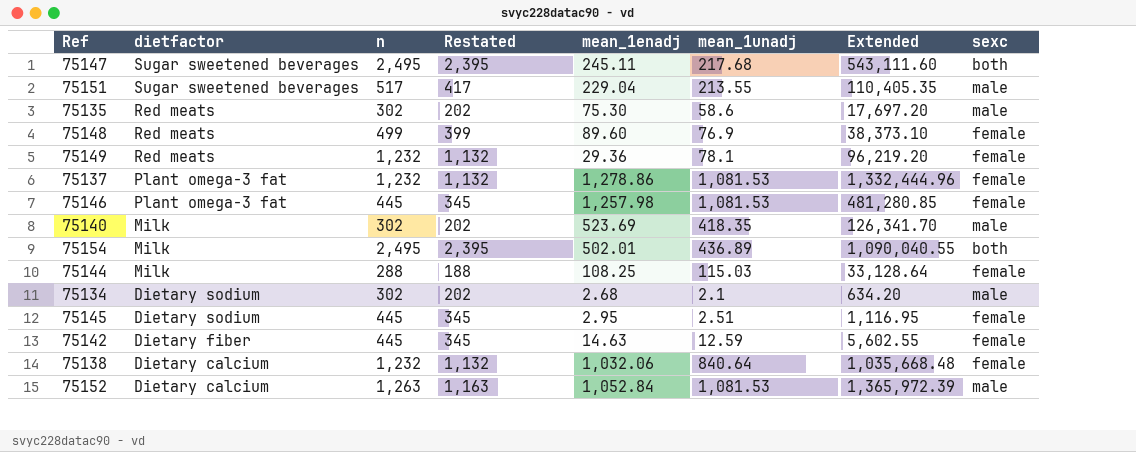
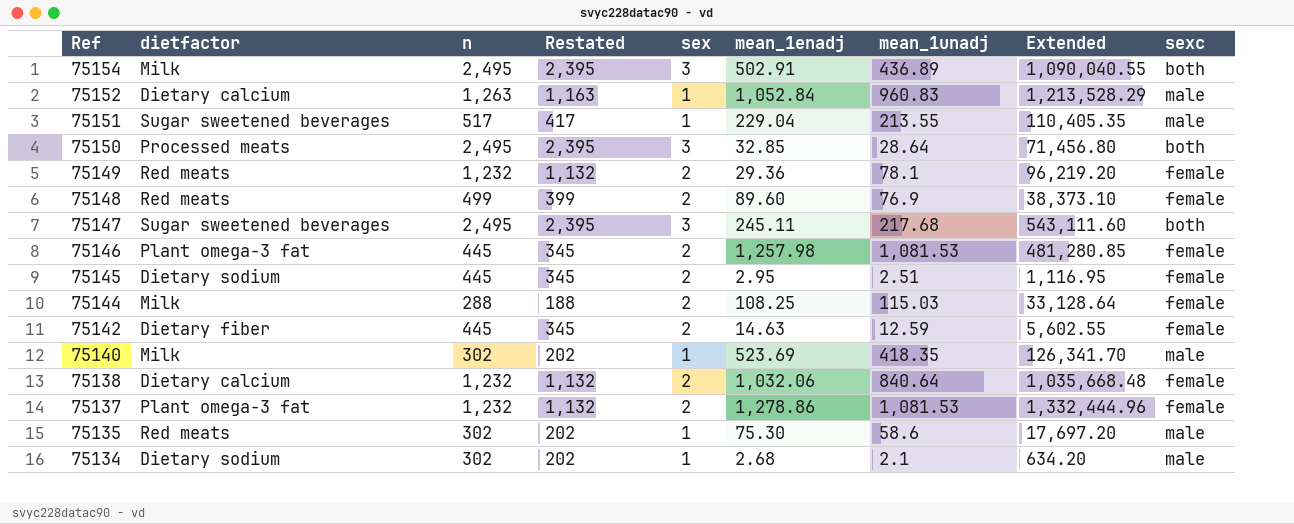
row order: dietfactor descending -> Ref descending
column sex | position: none -> 5
75154 | mean_1enadj: 502.01 -> 502.91
75152 | mean_1unadj: 1,081.53 -> 960.83
75152 | Extended: 1,365,972.39 -> 1,213,528.29
row 75150: none -> Processed meats | 2,495 | 2,395 | 3 | 32.85 | 28.64 | 71,456.80 | both

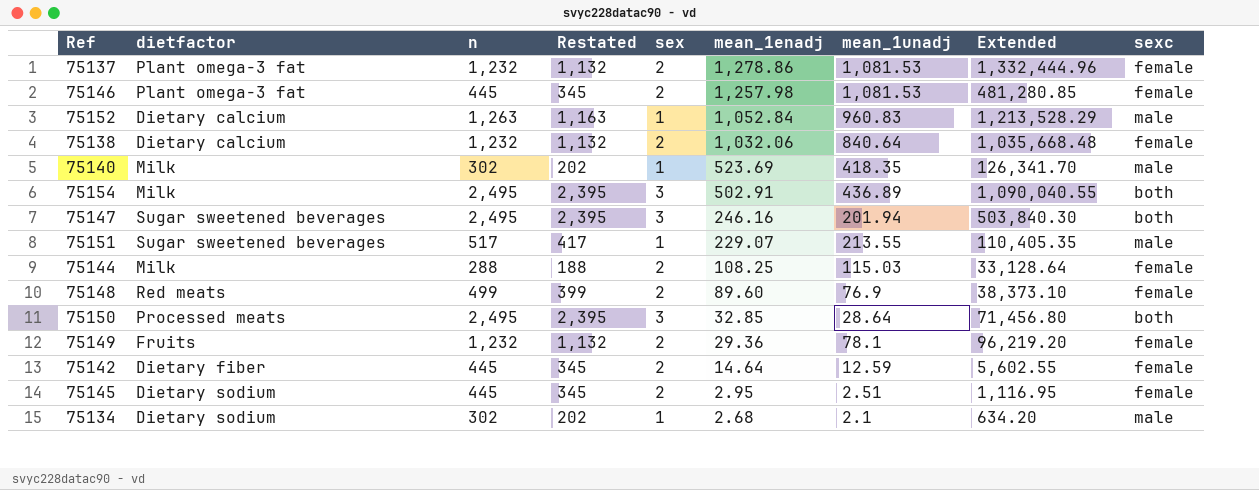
row order: Ref descending -> mean_1enadj descending
row 75135: Red meats | 302 | 202 | 1 | 75.30 | 58.6 | 17,697.20 | male -> none
75147 | mean_1enadj: 245.11 -> 246.16
75147 | mean_1unadj: 217.68 -> 201.94
75147 | Extended: 543,111.60 -> 503,840.30
75151 | mean_1enadj: 229.04 -> 229.07
75149 | dietfactor: Red meats -> Fruits
75142 | mean_1enadj: 14.63 -> 14.64

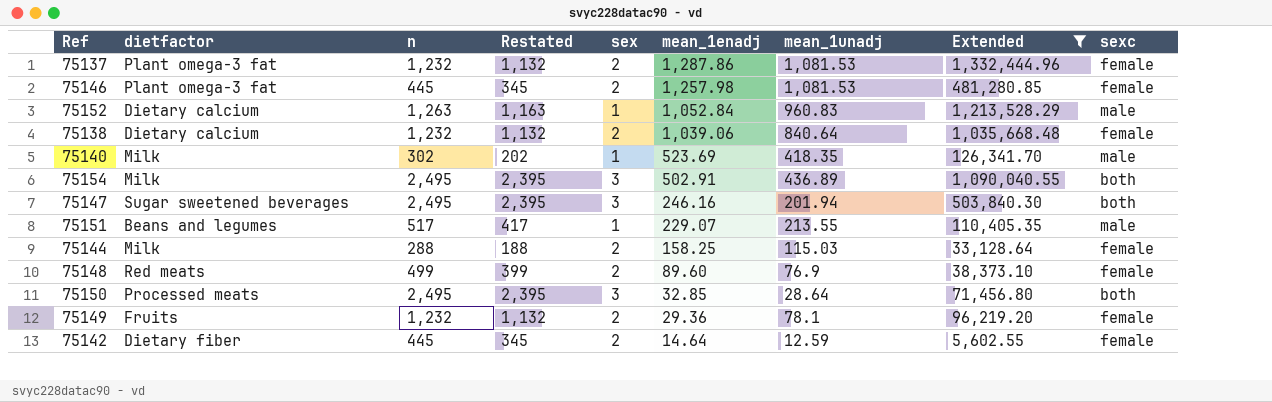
filter: none -> Extended >= 5,602.55
75137 | mean_1enadj: 1,278.86 -> 1,287.86
75138 | mean_1enadj: 1,032.06 -> 1,039.06
75151 | dietfactor: Sugar sweetened beverages -> Beans and legumes
75144 | mean_1enadj: 108.25 -> 158.25

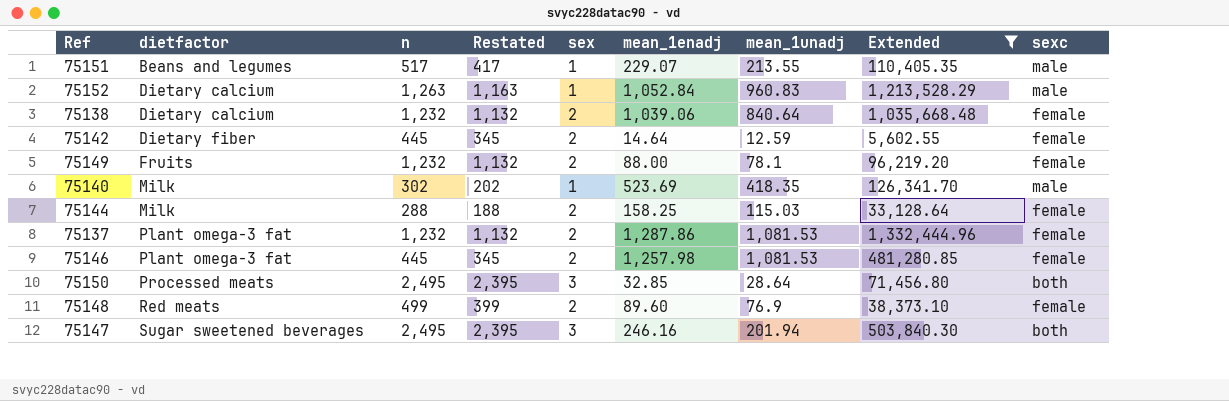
row order: mean_1enadj descending -> dietfactor ascending
row 75154: Milk | 2,495 | 2,395 | 3 | 502.91 | 436.89 | 1,090,040.55 | both -> none
75149 | mean_1enadj: 29.36 -> 88.00

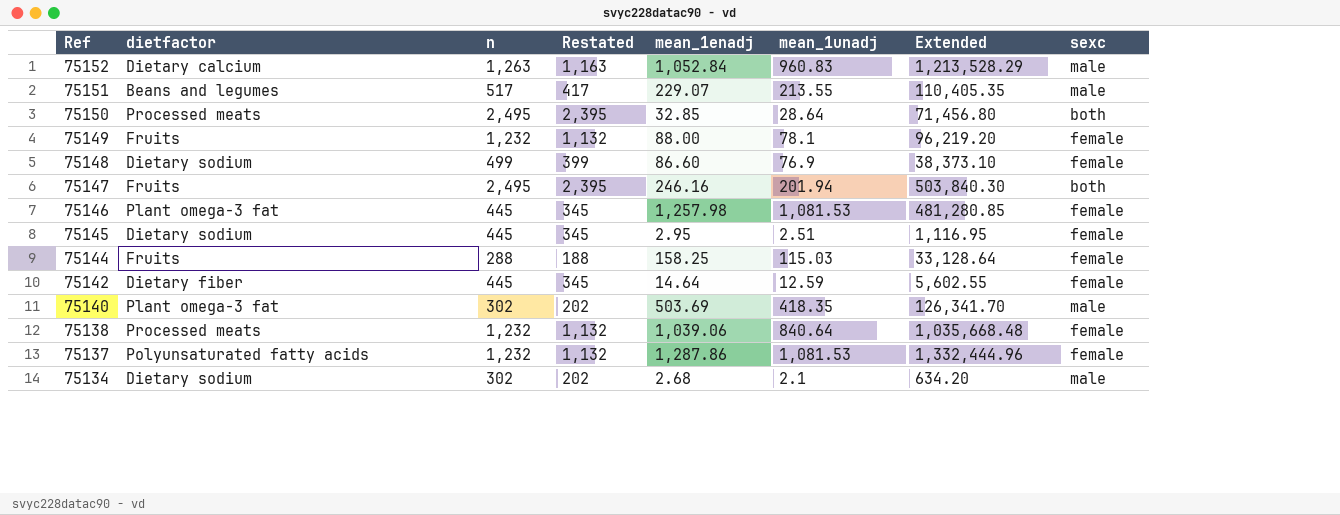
filter: Extended >= 5,602.55 -> none
row order: dietfactor ascending -> Ref descending
column sex | position: 5 -> none
75148 | dietfactor: Red meats -> Dietary sodium
75148 | mean_1enadj: 89.60 -> 86.60
75147 | dietfactor: Sugar sweetened beverages -> Fruits
75144 | dietfactor: Milk -> Fruits
75140 | dietfactor: Milk -> Plant omega-3 fat
75140 | mean_1enadj: 523.69 -> 503.69
75138 | dietfactor: Dietary calcium -> Processed meats
75137 | dietfactor: Plant omega-3 fat -> Polyunsaturated fatty acids

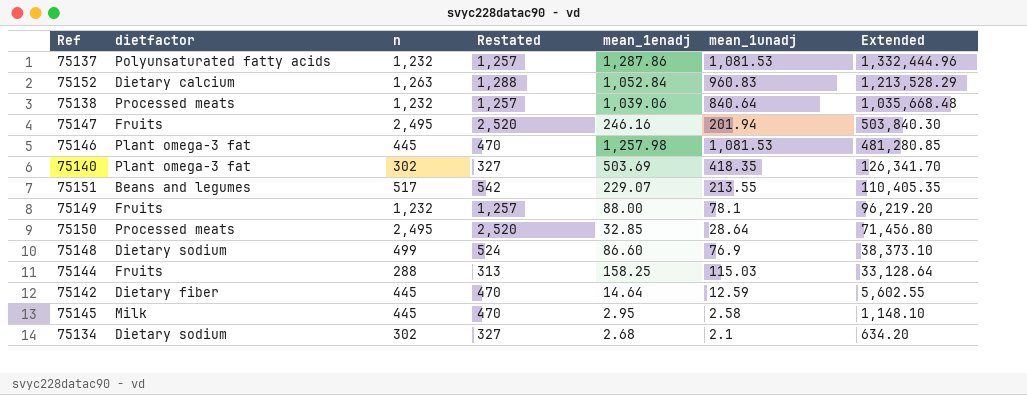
row order: Ref descending -> Extended descending
column sexc | position: 8 -> none
column Restated | formula: [n] - 100 -> [n] + 25
75145 | dietfactor: Dietary sodium -> Milk
75145 | mean_1unadj: 2.51 -> 2.58
75145 | Extended: 1,116.95 -> 1,148.10

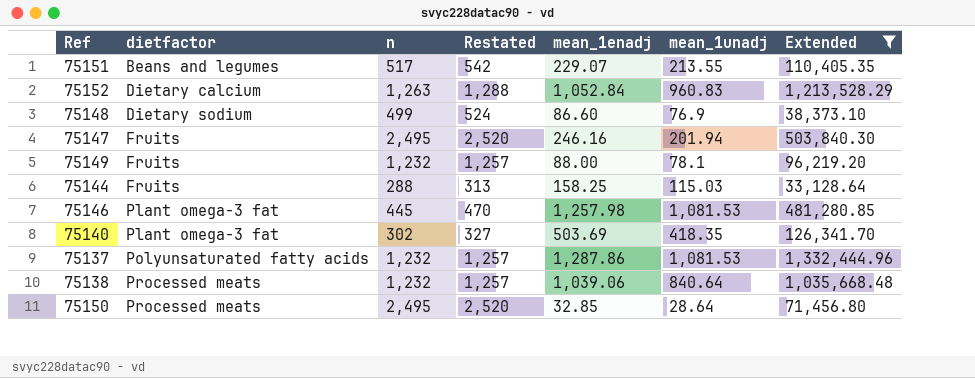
filter: none -> Extended >= 33,128.64
row order: Extended descending -> dietfactor ascending

